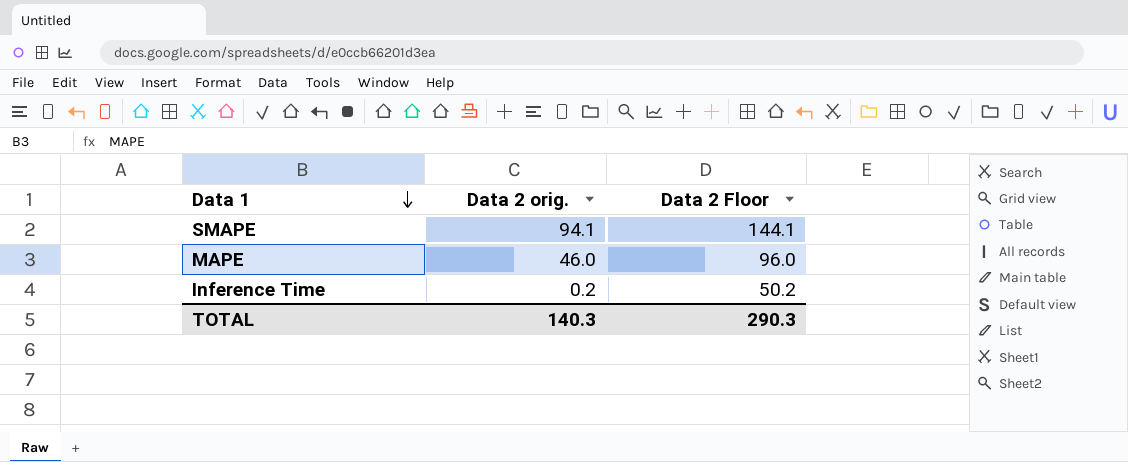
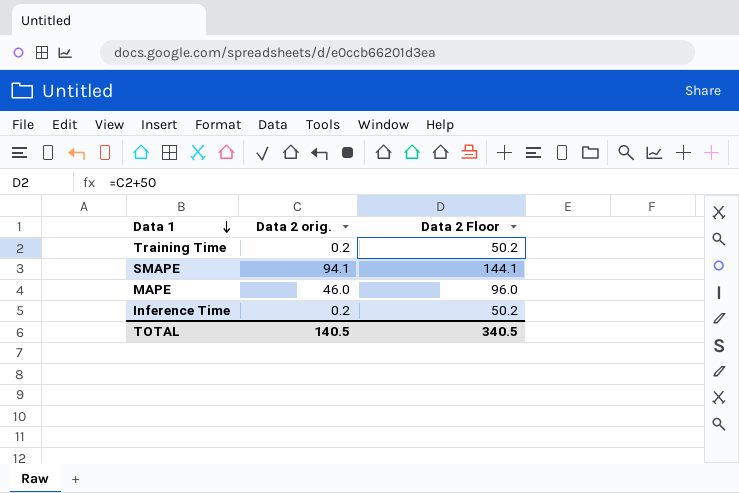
row Training Time: none -> 0.2 | 50.2
TOTAL | Data 2 orig.: 140.3 -> 140.5
TOTAL | Data 2 Floor: 290.3 -> 340.5

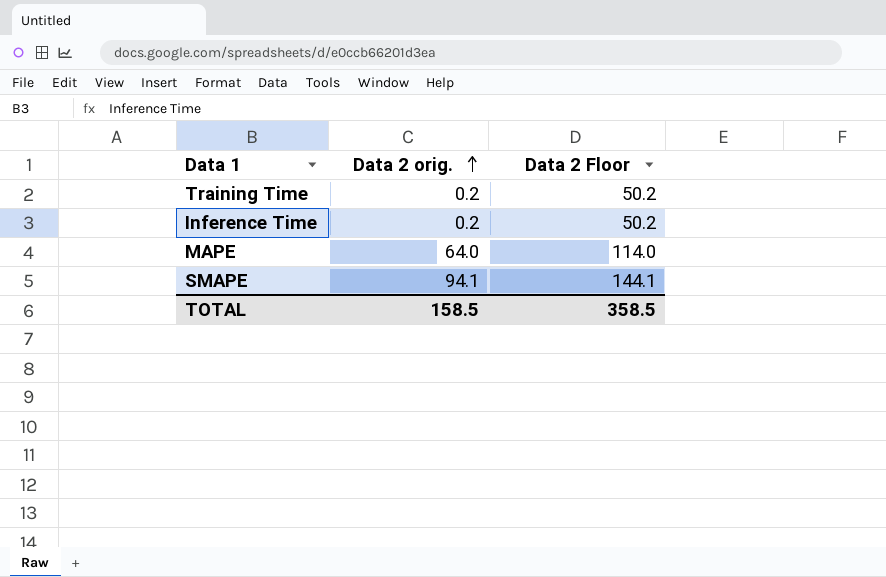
row order: Data 1 descending -> Data 2 orig. ascending
MAPE | Data 2 orig.: 46.0 -> 64.0
MAPE | Data 2 Floor: 96.0 -> 114.0
TOTAL | Data 2 orig.: 140.5 -> 158.5
TOTAL | Data 2 Floor: 340.5 -> 358.5

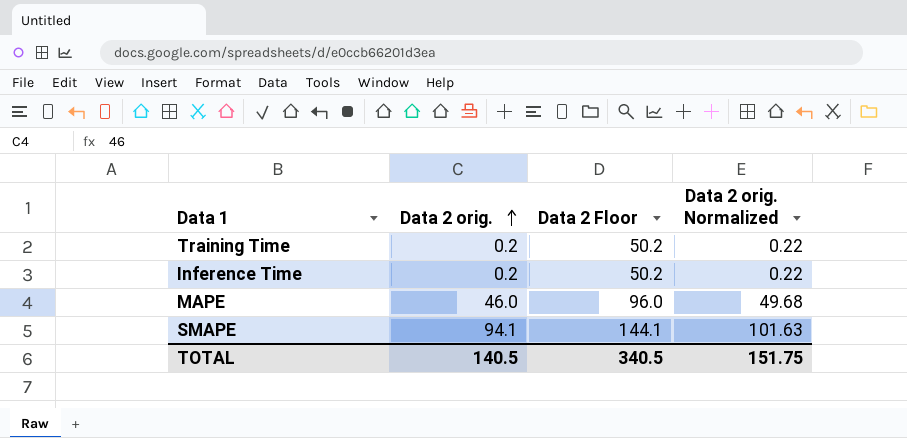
column Data 2 orig. Normalized | formula: none -> [Data 2 orig.] * 1.08
MAPE | Data 2 orig.: 64.0 -> 46.0
MAPE | Data 2 Floor: 114.0 -> 96.0
TOTAL | Data 2 orig.: 158.5 -> 140.5
TOTAL | Data 2 Floor: 358.5 -> 340.5

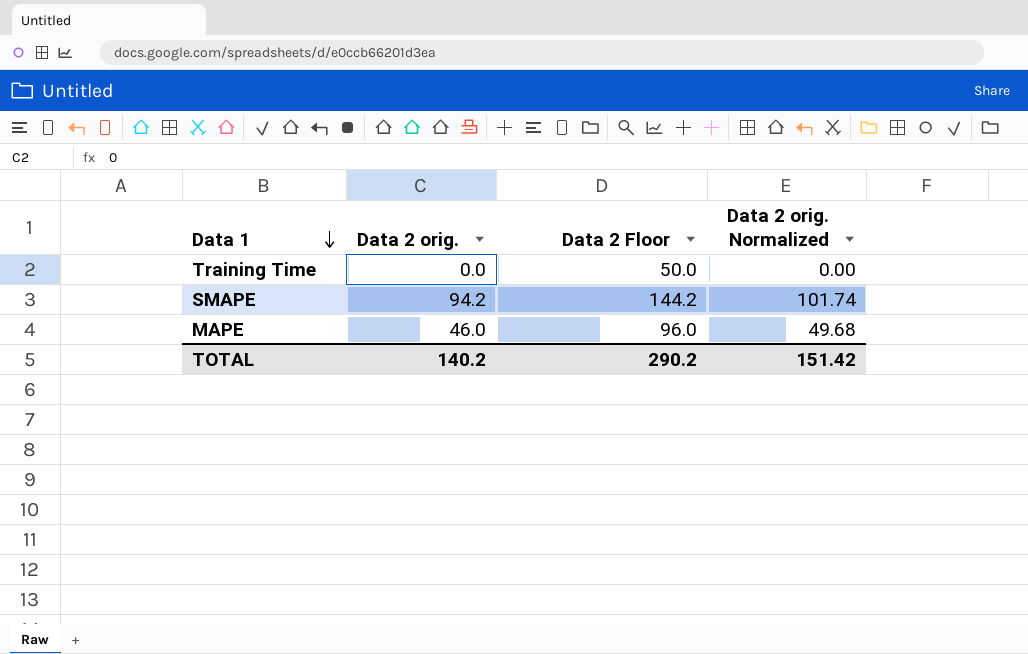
row order: Data 2 orig. ascending -> Data 1 descending
row Inference Time: 0.2 | 50.2 | 0.22 -> none
Training Time | Data 2 orig.: 0.2 -> 0.0
Training Time | Data 2 Floor: 50.2 -> 50.0
Training Time | Data 2 orig. Normalized: 0.22 -> 0.00
SMAPE | Data 2 orig.: 94.1 -> 94.2
SMAPE | Data 2 Floor: 144.1 -> 144.2
SMAPE | Data 2 orig. Normalized: 101.63 -> 101.74
TOTAL | Data 2 orig.: 140.5 -> 140.2
TOTAL | Data 2 Floor: 340.5 -> 290.2
TOTAL | Data 2 orig. Normalized: 151.75 -> 151.42

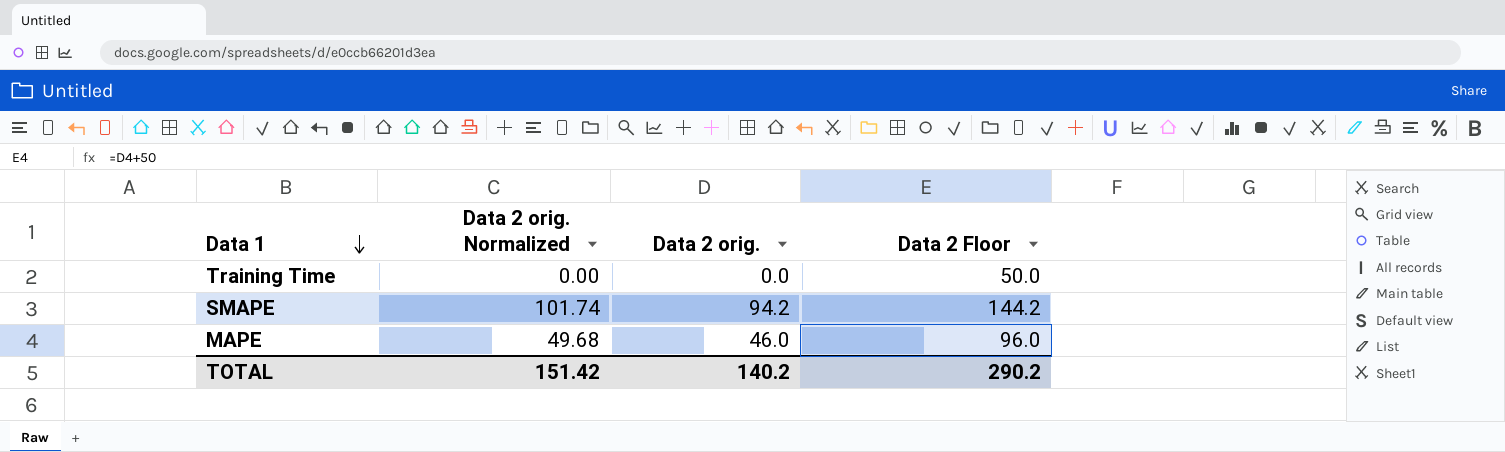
column Data 2 orig. Normalized | position: 4 -> 2

